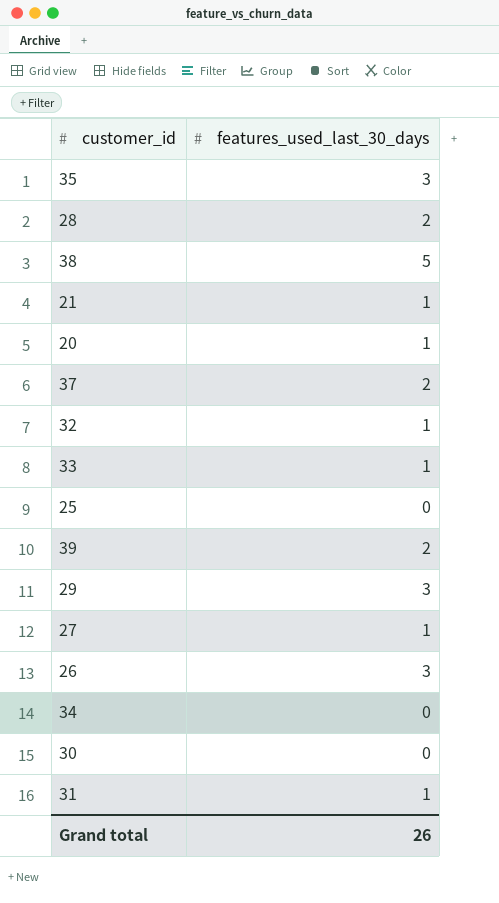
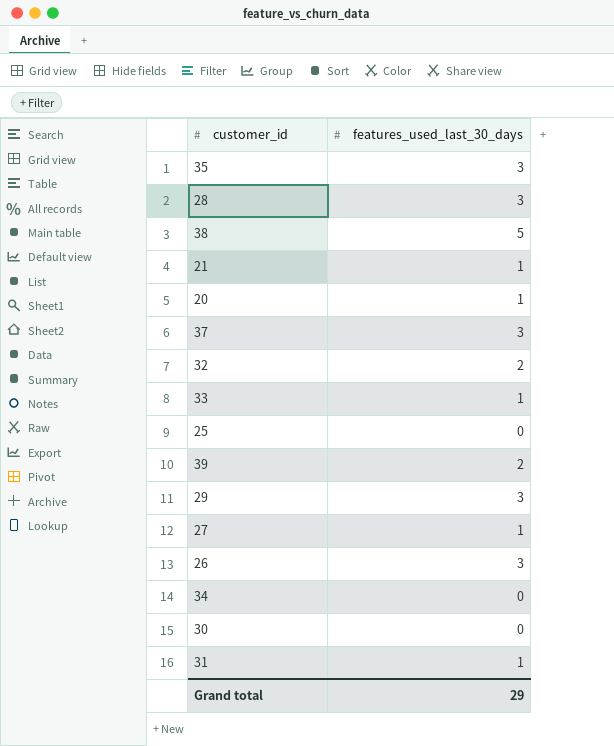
28 | features_used_last_30_days: 2 -> 3
37 | features_used_last_30_days: 2 -> 3
32 | features_used_last_30_days: 1 -> 2
Grand total | features_used_last_30_days: 26 -> 29

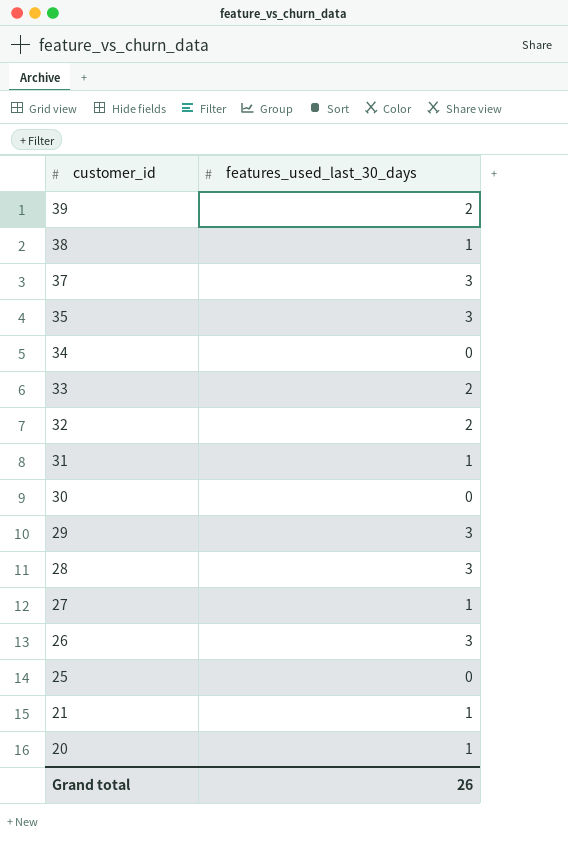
row order: none -> customer_id descending
38 | features_used_last_30_days: 5 -> 1
33 | features_used_last_30_days: 1 -> 2
Grand total | features_used_last_30_days: 29 -> 26

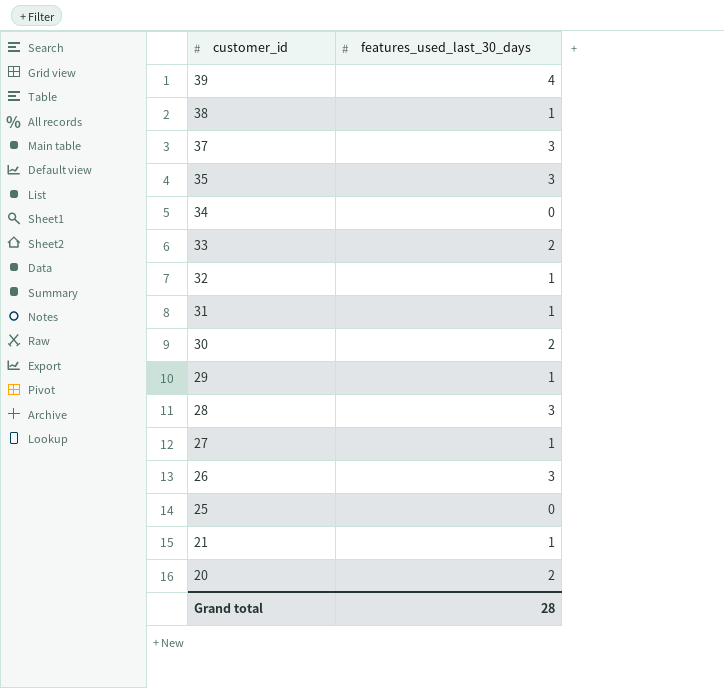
39 | features_used_last_30_days: 2 -> 4
32 | features_used_last_30_days: 2 -> 1
30 | features_used_last_30_days: 0 -> 2
29 | features_used_last_30_days: 3 -> 1
20 | features_used_last_30_days: 1 -> 2
Grand total | features_used_last_30_days: 26 -> 28

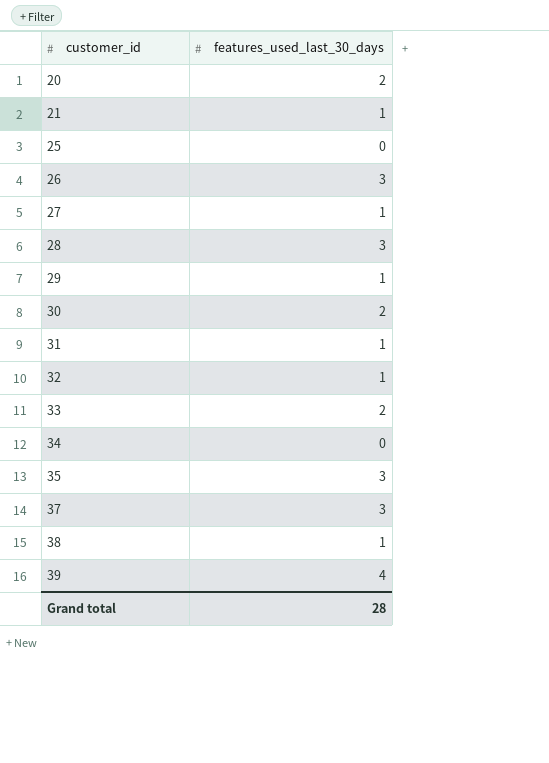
row order: customer_id descending -> customer_id ascending

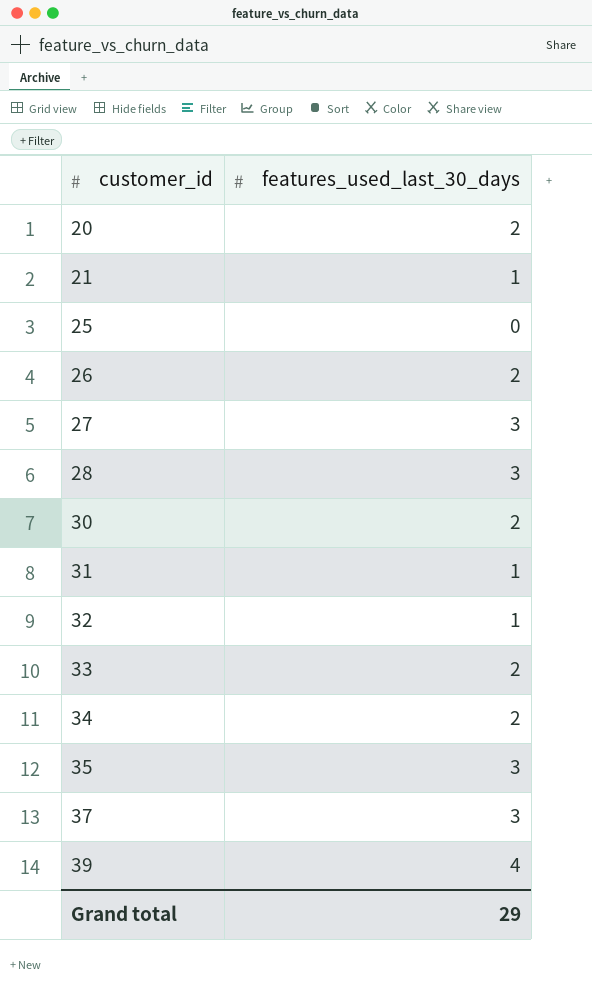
row 29: 1 -> none
row 38: 1 -> none
26 | features_used_last_30_days: 3 -> 2
27 | features_used_last_30_days: 1 -> 3
34 | features_used_last_30_days: 0 -> 2
Grand total | features_used_last_30_days: 28 -> 29

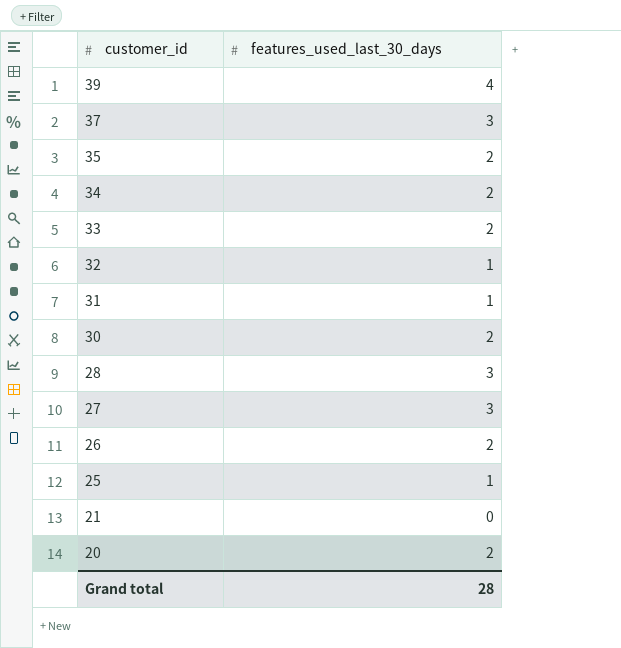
row order: customer_id ascending -> customer_id descending
35 | features_used_last_30_days: 3 -> 2
25 | features_used_last_30_days: 0 -> 1
21 | features_used_last_30_days: 1 -> 0
Grand total | features_used_last_30_days: 29 -> 28

